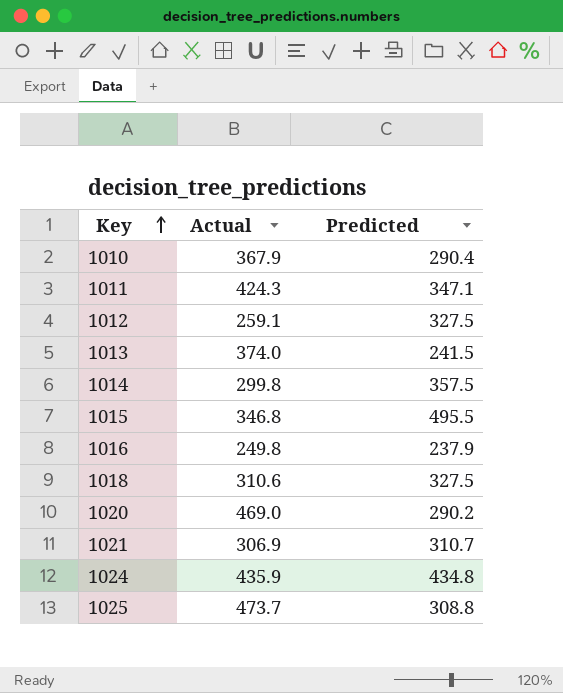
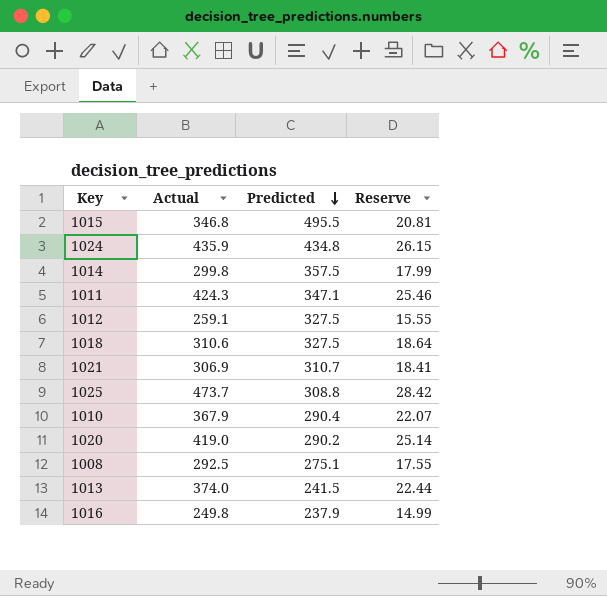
row order: Key ascending -> Predicted descending
column Reserve | formula: none -> [Actual] * 0.06
1020 | Actual: 469.0 -> 419.0
row 1008: none -> 292.5 | 275.1 | 17.55

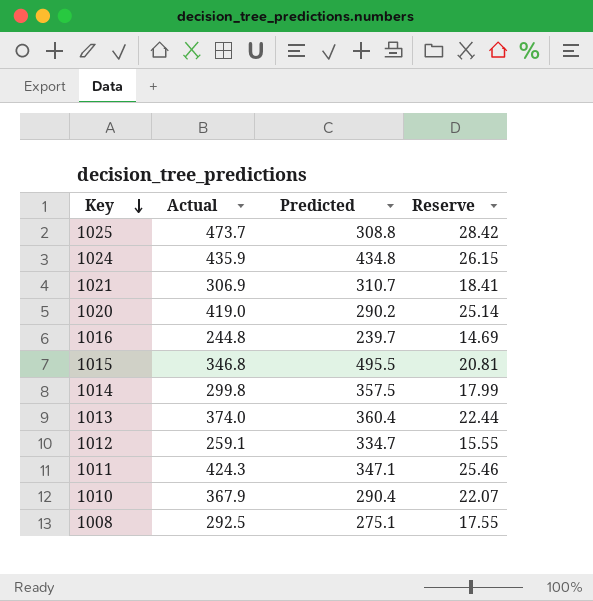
row order: Predicted descending -> Key descending
row 1018: 310.6 | 327.5 | 18.64 -> none
1016 | Actual: 249.8 -> 244.8
1016 | Predicted: 237.9 -> 239.7
1016 | Reserve: 14.99 -> 14.69
1013 | Predicted: 241.5 -> 360.4
1012 | Predicted: 327.5 -> 334.7

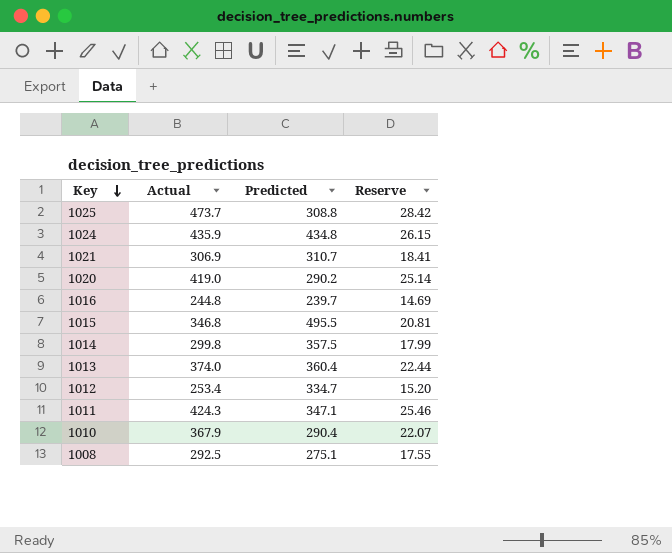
1012 | Actual: 259.1 -> 253.4
1012 | Reserve: 15.55 -> 15.20

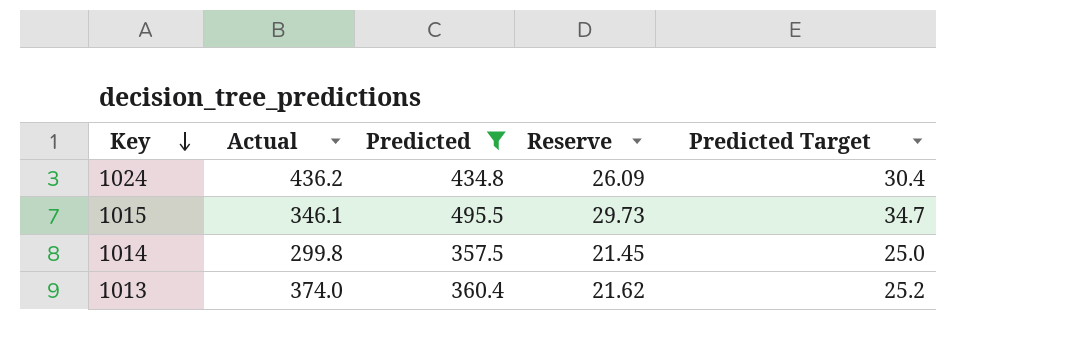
filter: none -> Predicted >= 357.5
column Reserve | formula: [Actual] * 0.06 -> [Predicted] * 0.06
column Predicted Target | formula: none -> [Predicted] * 0.07
1024 | Actual: 435.9 -> 436.2
1015 | Actual: 346.8 -> 346.1

